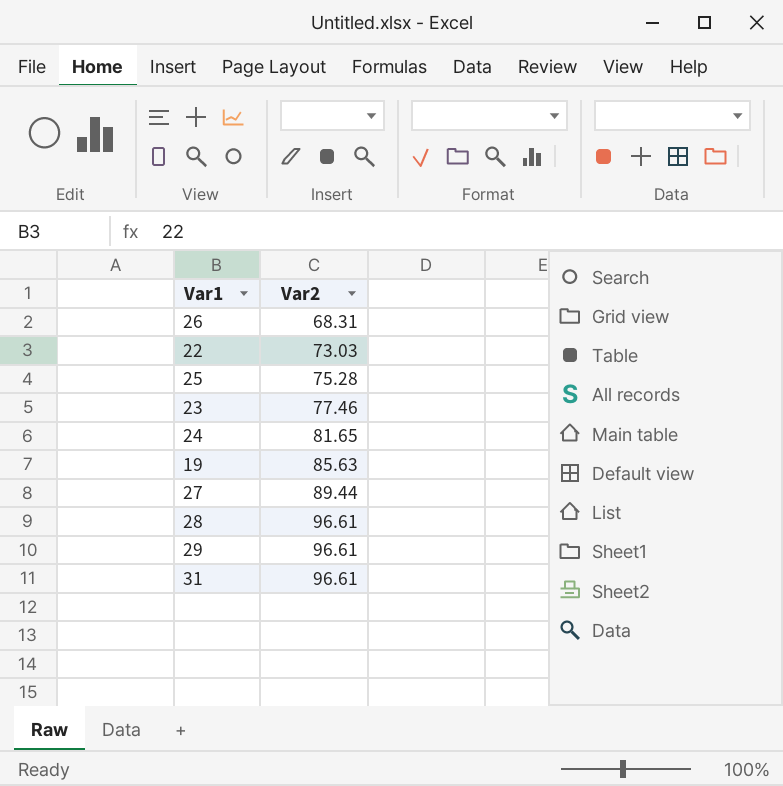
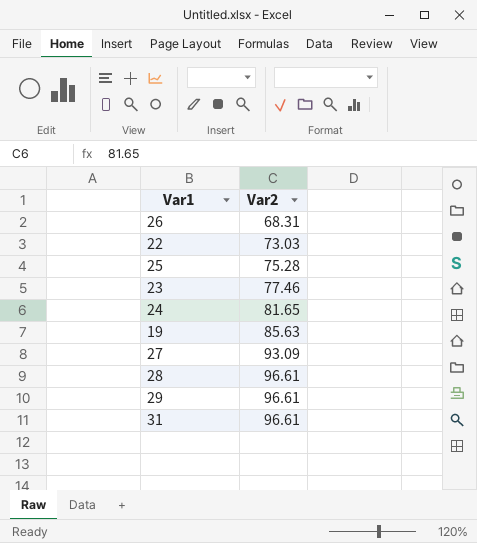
27 | Var2: 89.44 -> 93.09

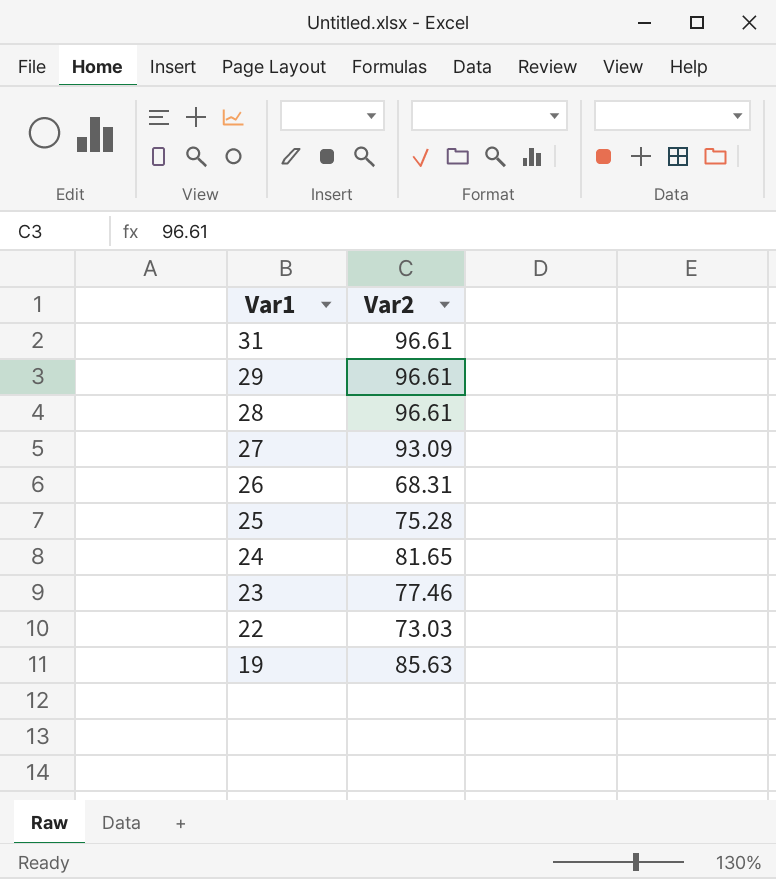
row order: Var2 ascending -> Var1 descending

